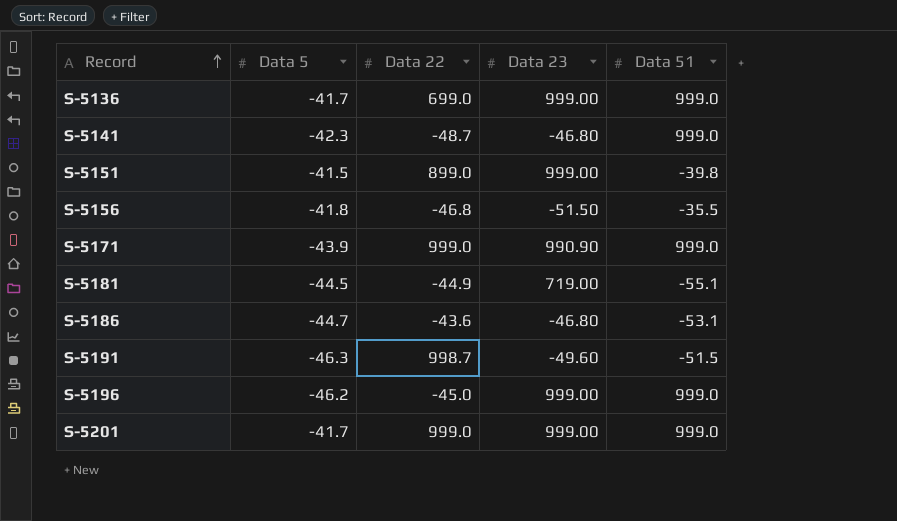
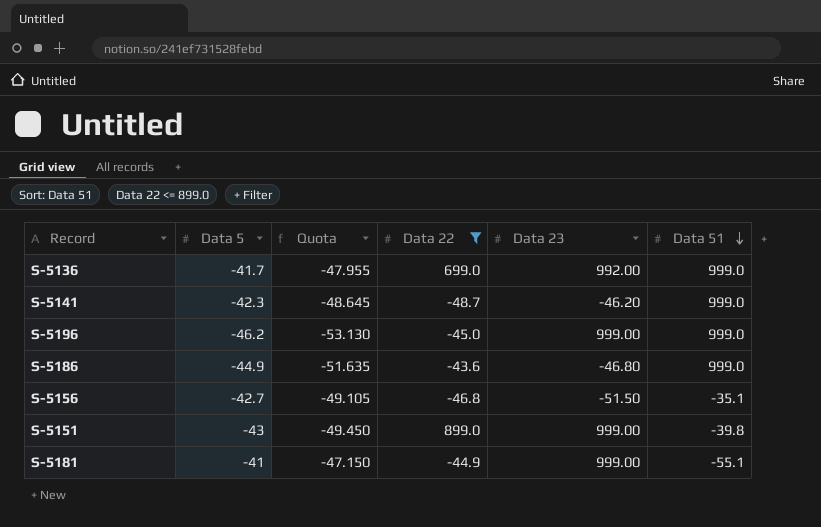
filter: none -> Data 22 <= 899.0
row order: Record ascending -> Data 51 descending
column Quota | formula: none -> [Data 5] * 1.15
S-5136 | Data 23: 999.00 -> 992.00
S-5141 | Data 23: -46.80 -> -46.20
S-5186 | Data 5: -44.7 -> -44.9
S-5186 | Data 51: -53.1 -> 999.0
S-5156 | Data 5: -41.8 -> -42.7
S-5156 | Data 51: -35.5 -> -35.1
S-5151 | Data 5: -41.5 -> -43
S-5181 | Data 5: -44.5 -> -41
S-5181 | Data 23: 719.00 -> 999.00

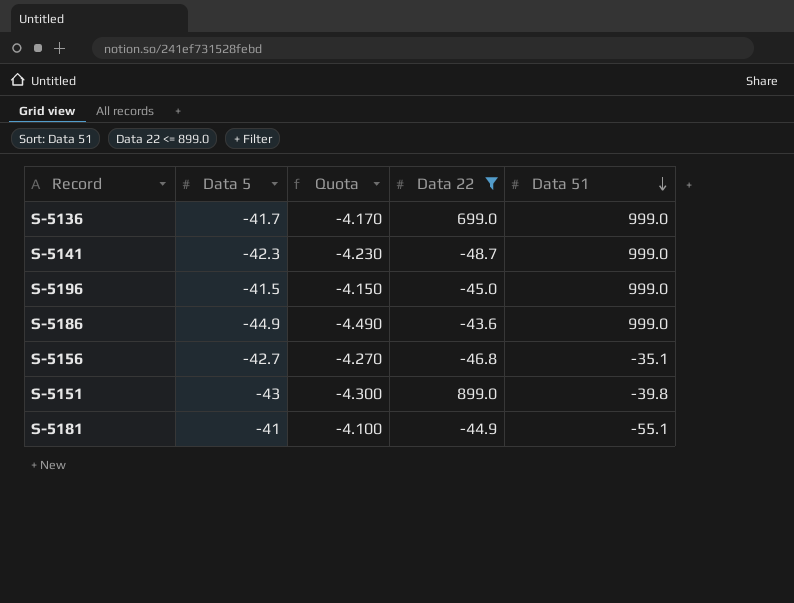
column Data 23 | position: 5 -> none
column Quota | formula: [Data 5] * 1.15 -> [Data 5] * 0.1
S-5196 | Data 5: -46.2 -> -41.5

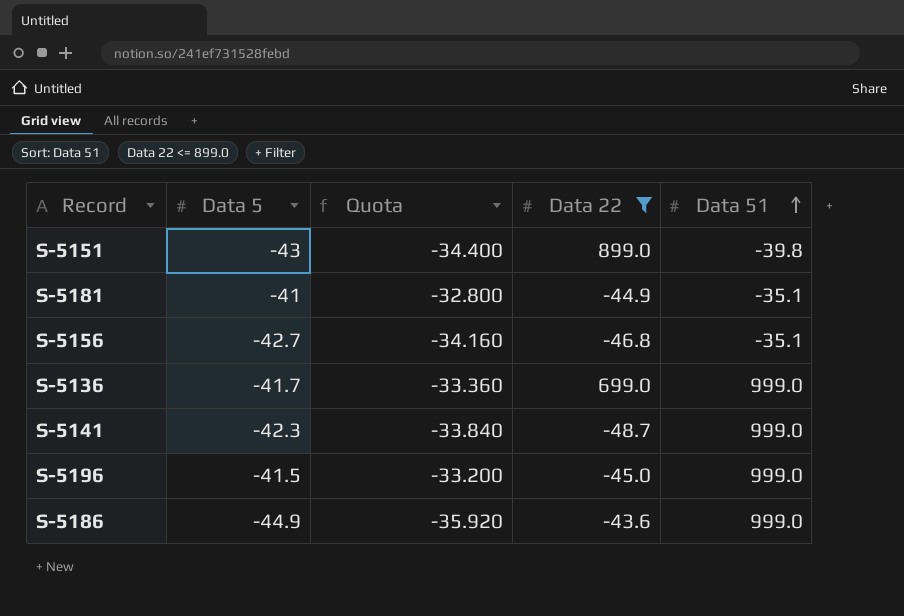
row order: Data 51 descending -> Data 51 ascending
column Quota | formula: [Data 5] * 0.1 -> [Data 5] * 0.8
S-5181 | Data 51: -55.1 -> -35.1

